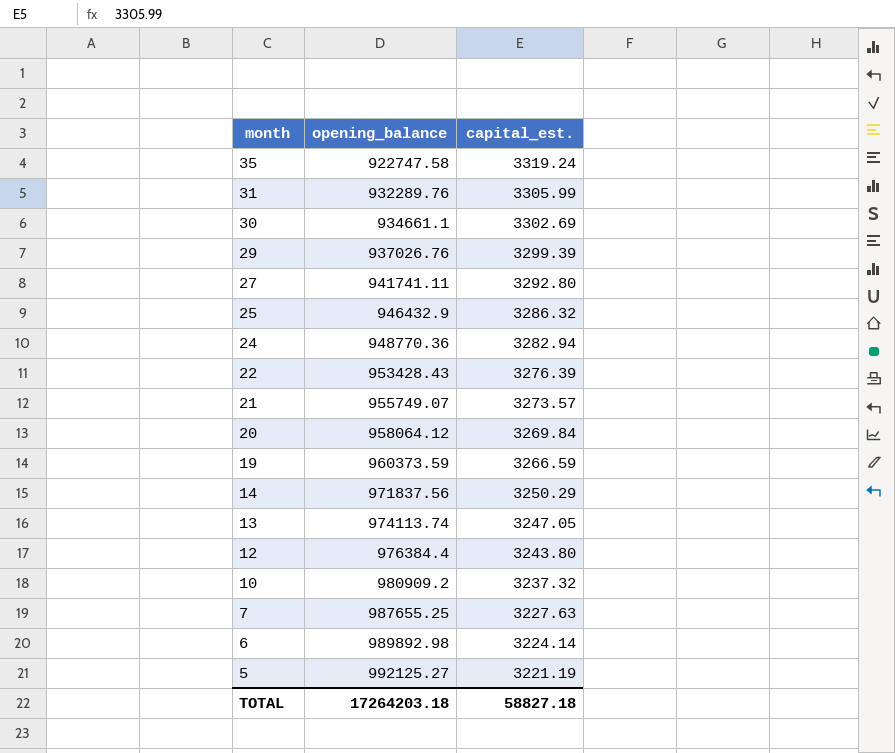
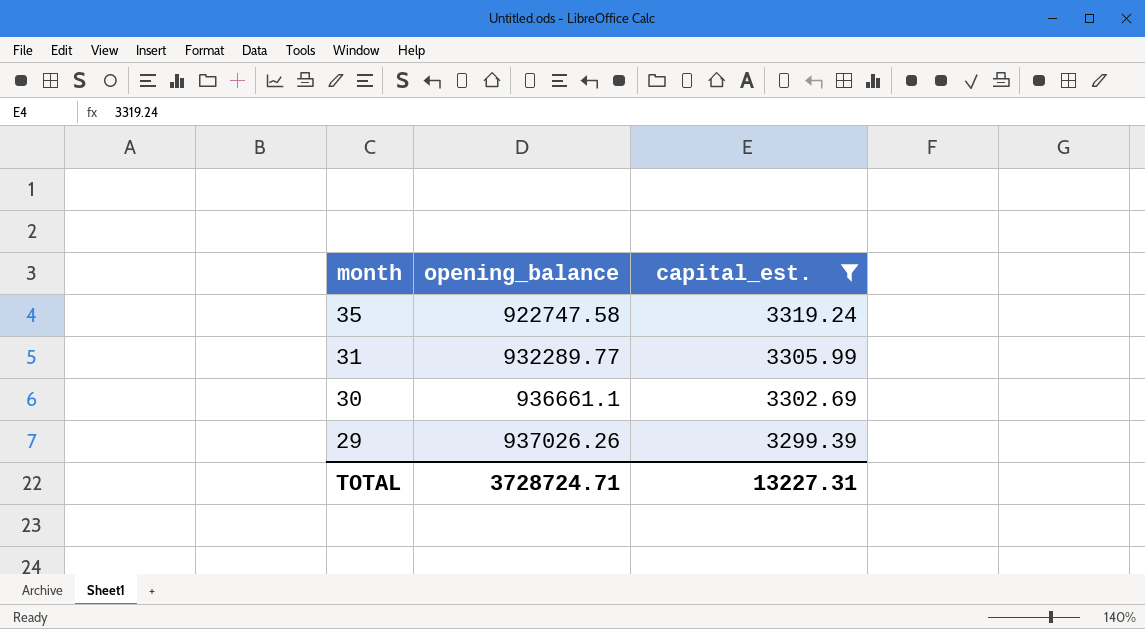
filter: none -> capital_est. >= 3299.39
31 | opening_balance: 932289.76 -> 932289.77
30 | opening_balance: 934661.1 -> 936661.1
29 | opening_balance: 937026.76 -> 937026.26
TOTAL | opening_balance: 17264203.18 -> 3728724.71
TOTAL | capital_est.: 58827.18 -> 13227.31

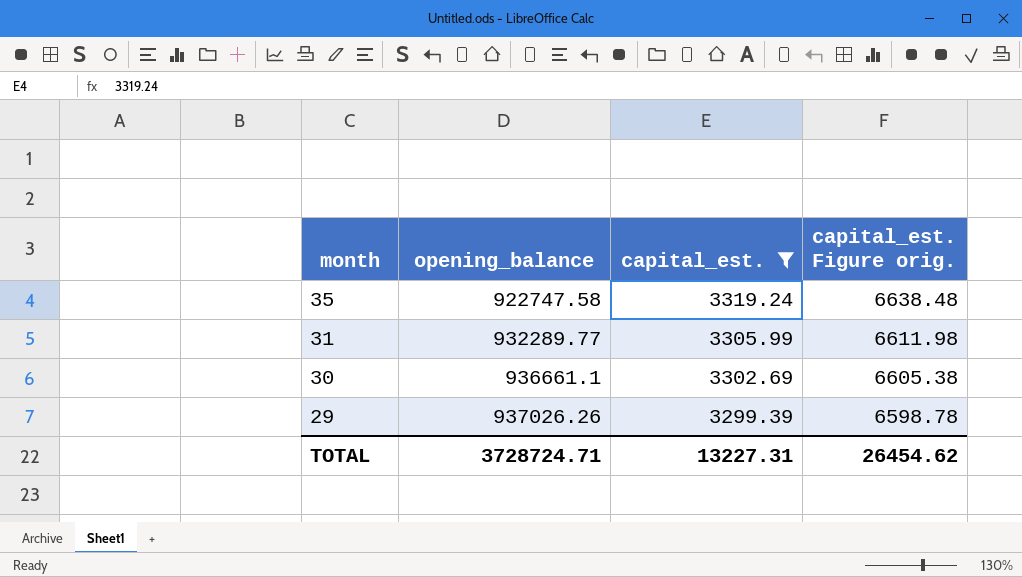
column capital_est. Figure orig. | formula: none -> [capital_est.] * 2

